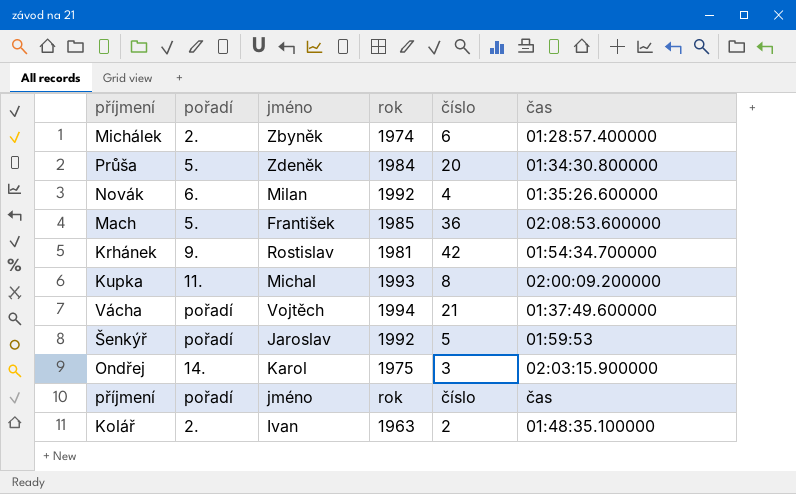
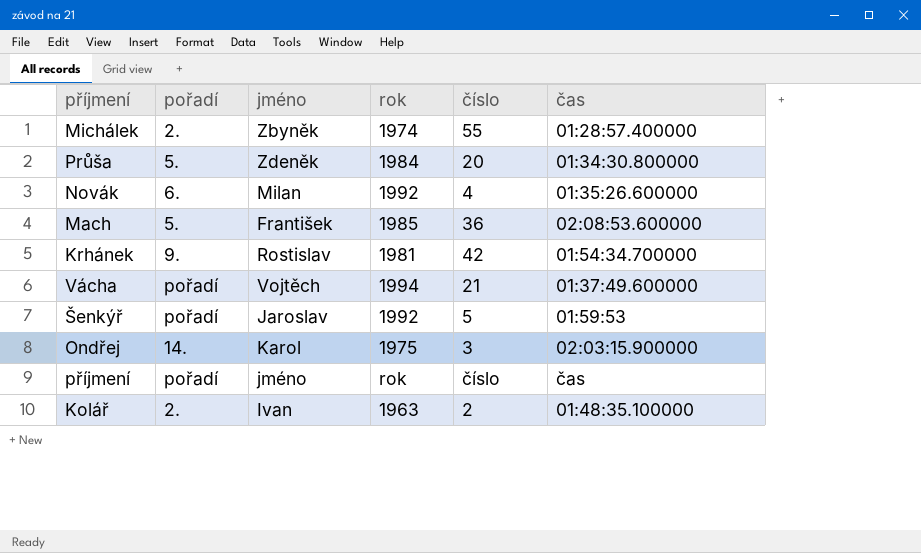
row Kupka: 11. | Michal | 1993 | 8 | 02:00:09.200000 -> none
Michálek | číslo: 6 -> 55

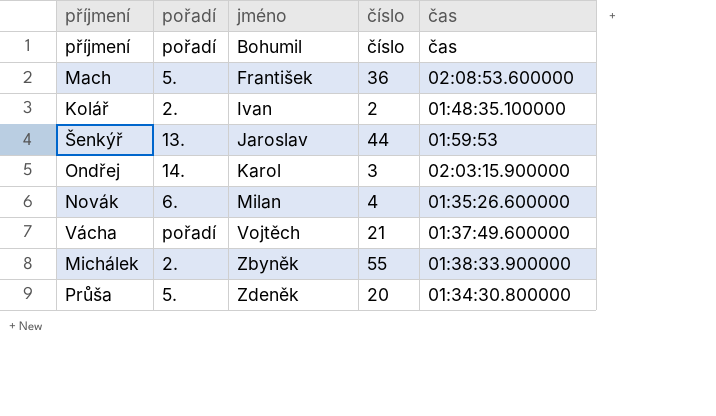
row order: none -> jméno ascending
column rok | position: 4 -> none
row Krhánek: 9. | Rostislav | 1981 | 42 | 01:54:34.700000 -> none
příjmení | jméno: jméno -> Bohumil
Šenkýř | pořadí: pořadí -> 13.
Šenkýř | číslo: 5 -> 44
Michálek | čas: 01:28:57.400000 -> 01:38:33.900000

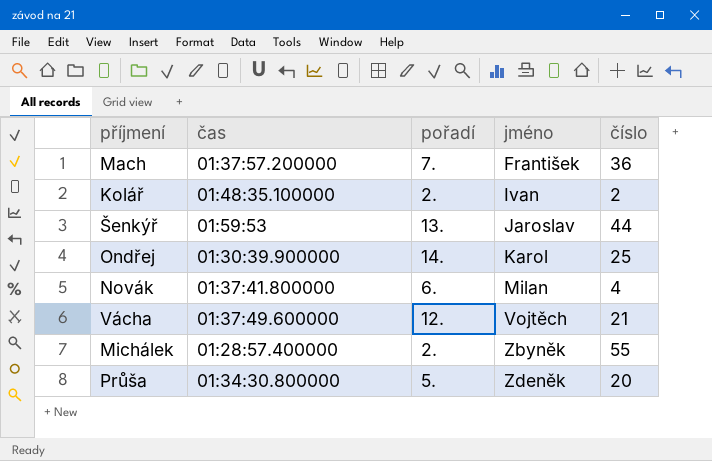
column čas | position: 5 -> 2
row příjmení: pořadí | Bohumil | číslo | čas -> none
Mach | čas: 02:08:53.600000 -> 01:37:57.200000
Mach | pořadí: 5. -> 7.
Ondřej | čas: 02:03:15.900000 -> 01:30:39.900000
Ondřej | číslo: 3 -> 25
Novák | čas: 01:35:26.600000 -> 01:37:41.800000
Vácha | pořadí: pořadí -> 12.
Michálek | čas: 01:38:33.900000 -> 01:28:57.400000

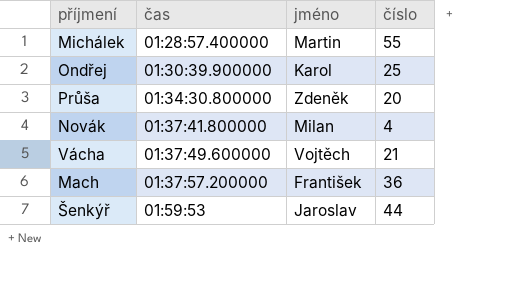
row order: jméno ascending -> čas ascending
column pořadí | position: 3 -> none
row Kolář: 01:48:35.100000 | 2. | Ivan | 2 -> none
Michálek | jméno: Zbyněk -> Martin

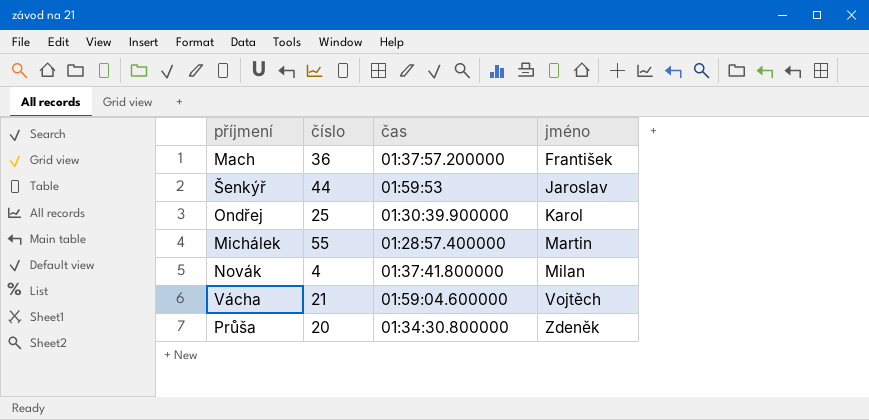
row order: čas ascending -> jméno ascending
column číslo | position: 4 -> 2
Vácha | čas: 01:37:49.600000 -> 01:59:04.600000

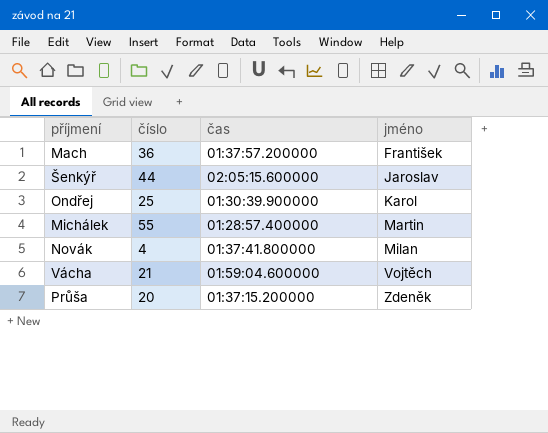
Šenkýř | čas: 01:59:53 -> 02:05:15.600000
Průša | čas: 01:34:30.800000 -> 01:37:15.200000

